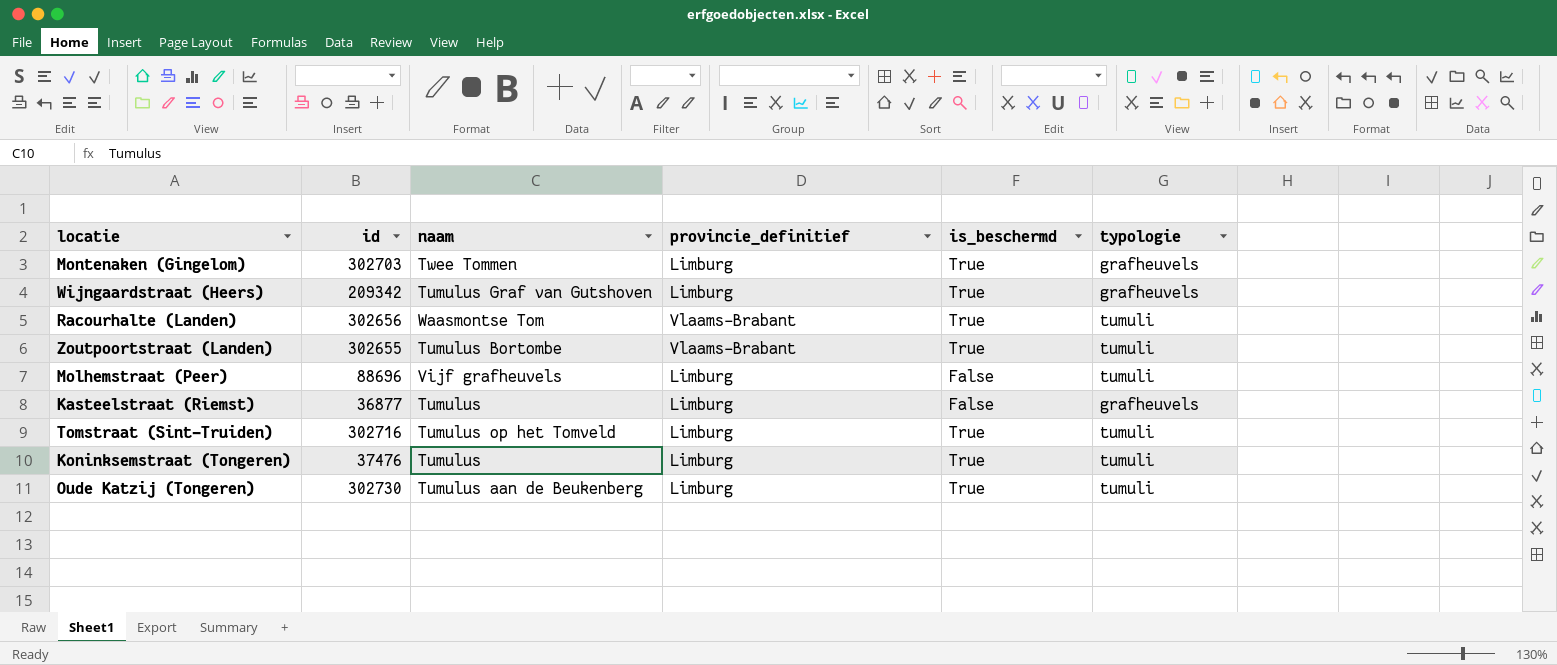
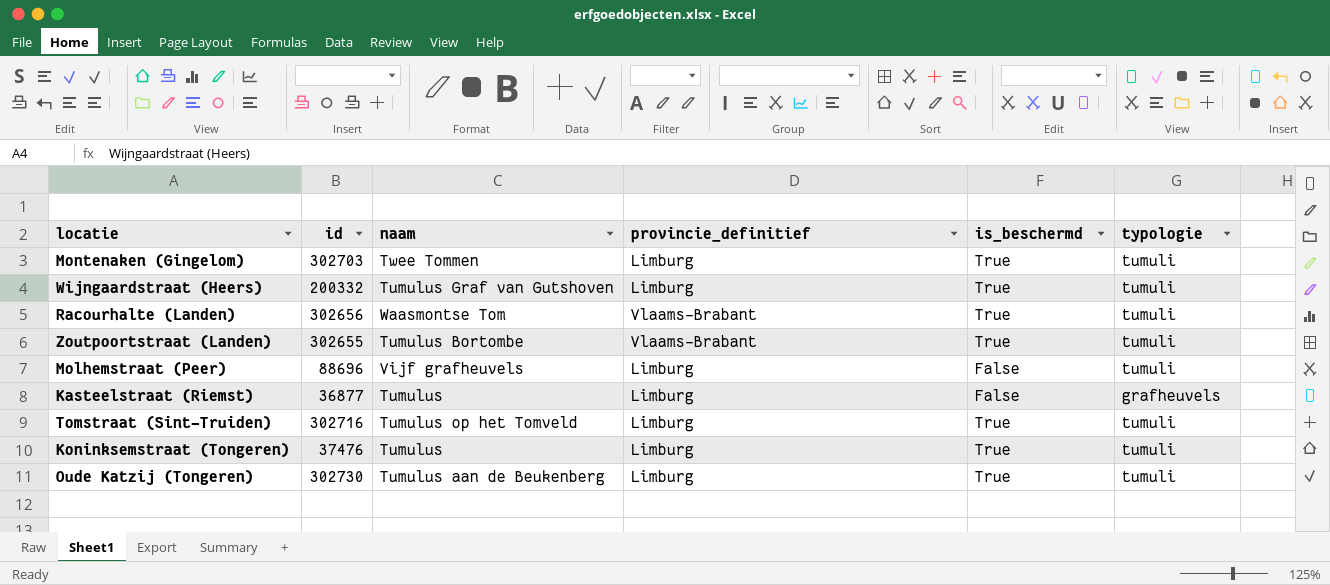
Montenaken (Gingelom) | typologie: grafheuvels -> tumuli
Wijngaardstraat (Heers) | id: 209342 -> 200332
Wijngaardstraat (Heers) | typologie: grafheuvels -> tumuli

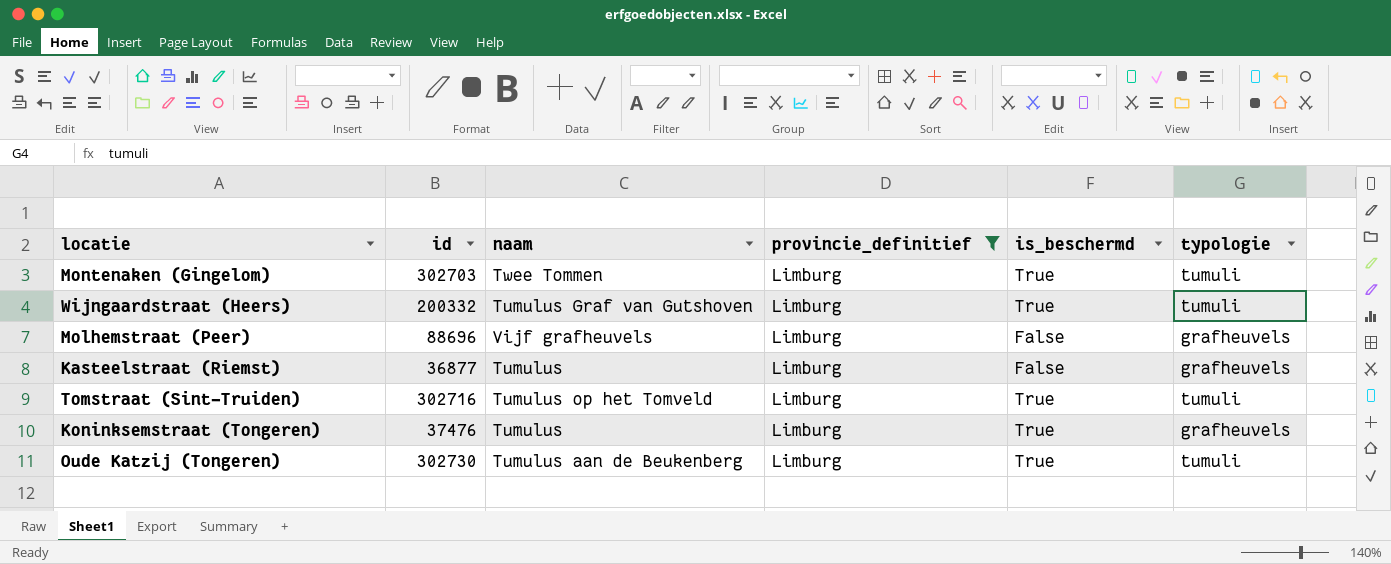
filter: none -> provincie_definitief = Limburg
Molhemstraat (Peer) | typologie: tumuli -> grafheuvels
Koninksemstraat (Tongeren) | typologie: tumuli -> grafheuvels

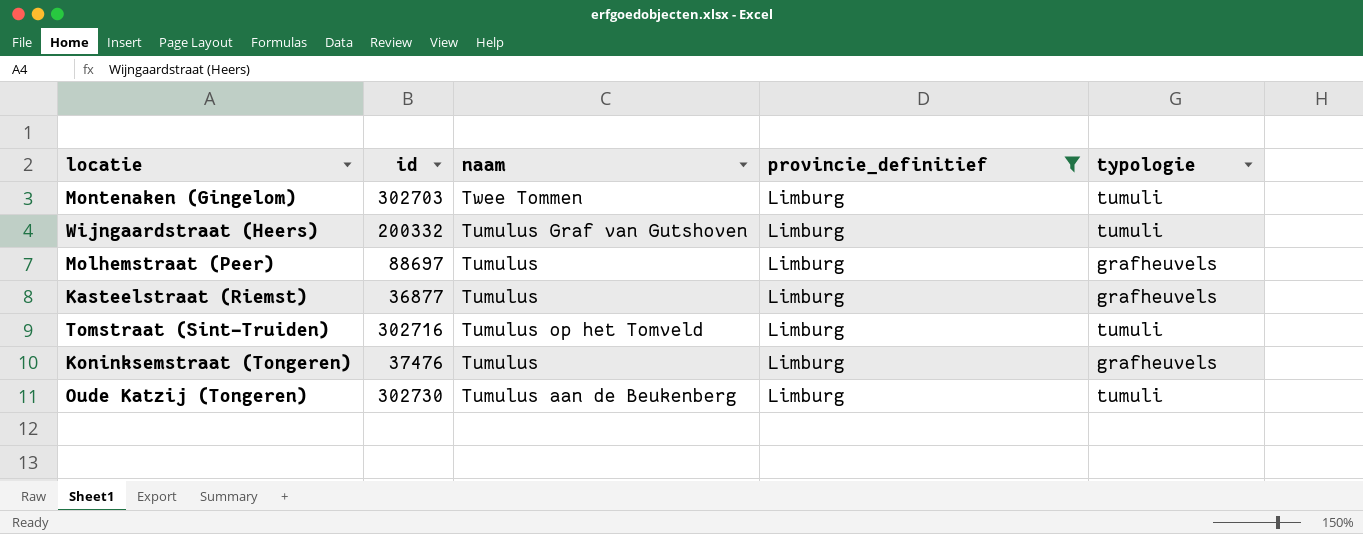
column is_beschermd | position: 5 -> none
Molhemstraat (Peer) | id: 88696 -> 88697
Molhemstraat (Peer) | naam: Vijf grafheuvels -> Tumulus

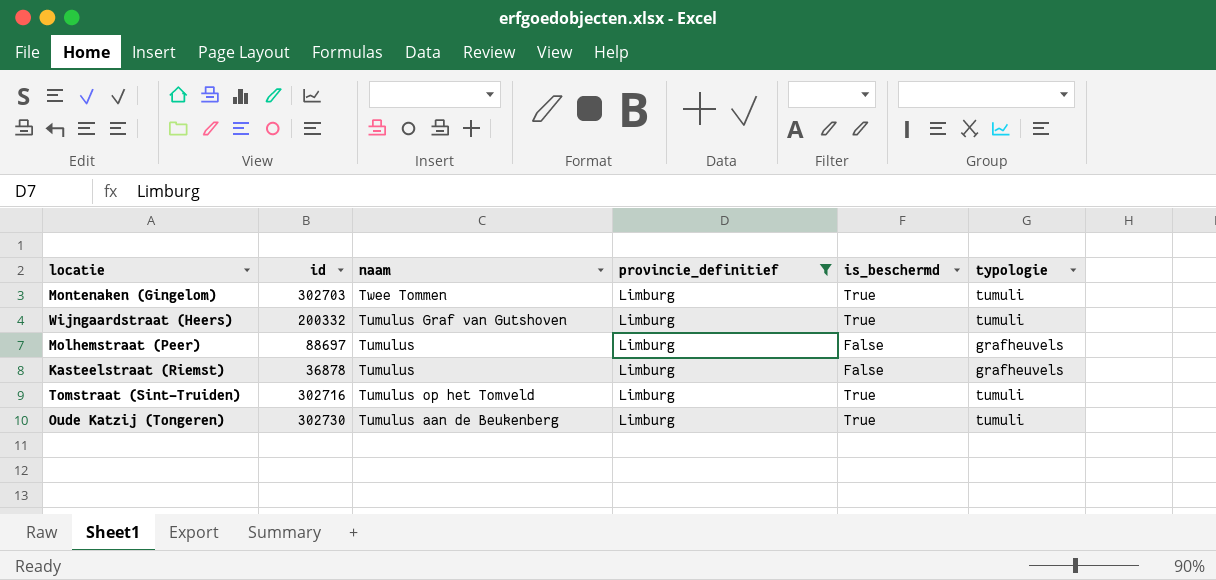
column is_beschermd | position: none -> 5
row Koninksemstraat (Tongeren): 37476 | Tumulus | Limburg | grafheuvels -> none
Kasteelstraat (Riemst) | id: 36877 -> 36878

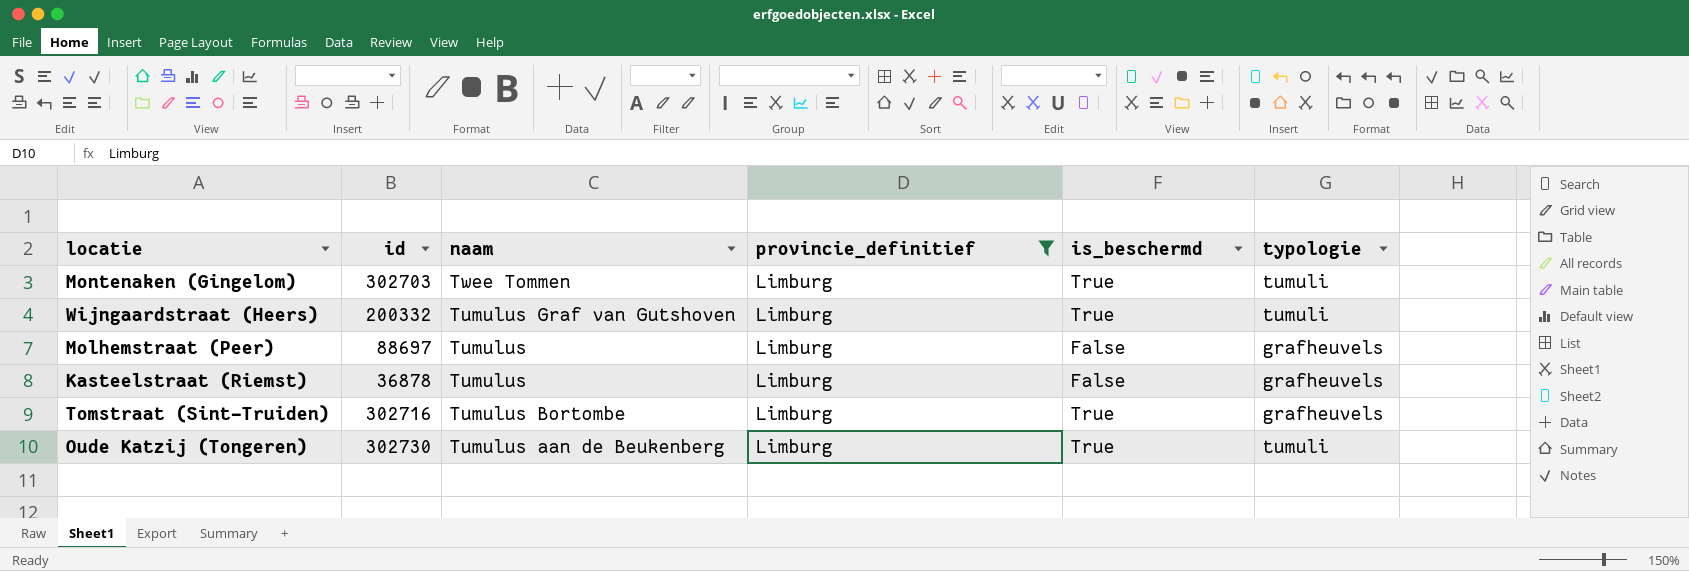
Tomstraat (Sint-Truiden) | naam: Tumulus op het Tomveld -> Tumulus Bortombe
Tomstraat (Sint-Truiden) | typologie: tumuli -> grafheuvels

